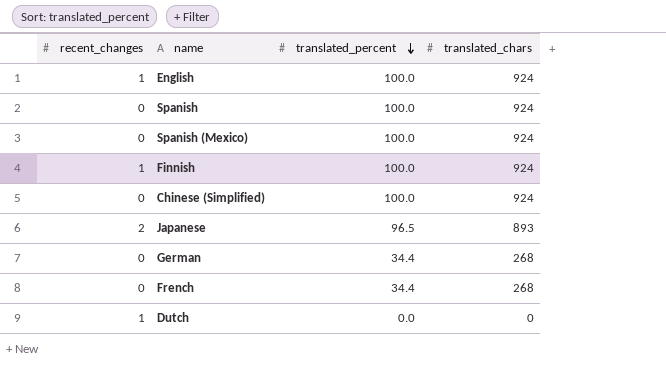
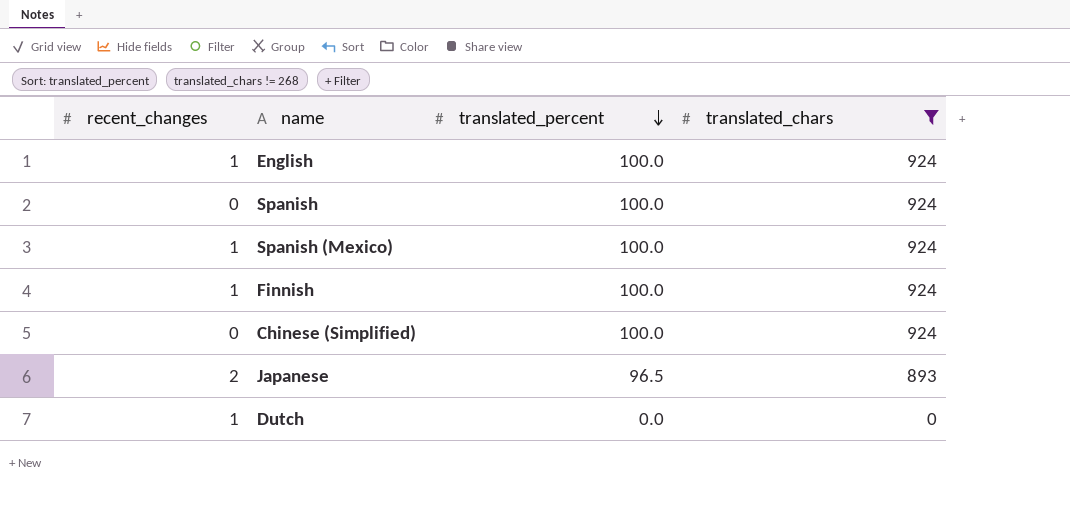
filter: none -> translated_chars != 268
Spanish (Mexico) | recent_changes: 0 -> 1

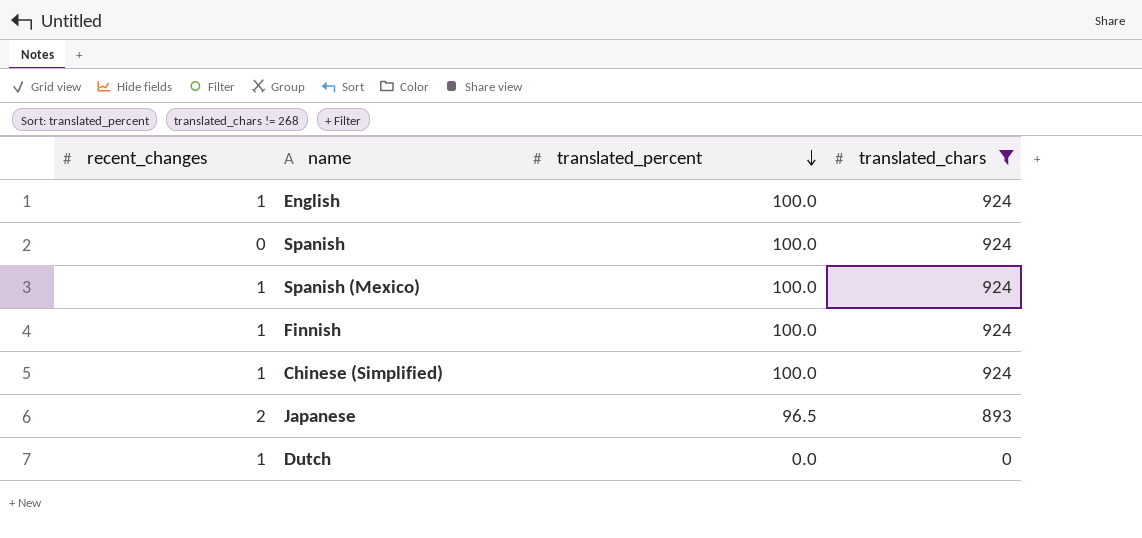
Chinese (Simplified) | recent_changes: 0 -> 1

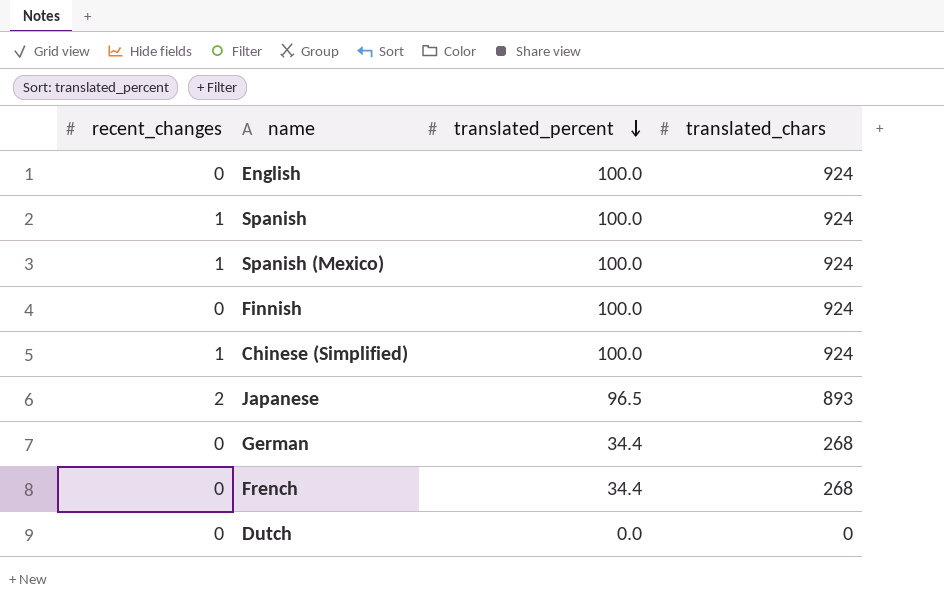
filter: translated_chars != 268 -> none
English | recent_changes: 1 -> 0
Spanish | recent_changes: 0 -> 1
Finnish | recent_changes: 1 -> 0
Dutch | recent_changes: 1 -> 0

